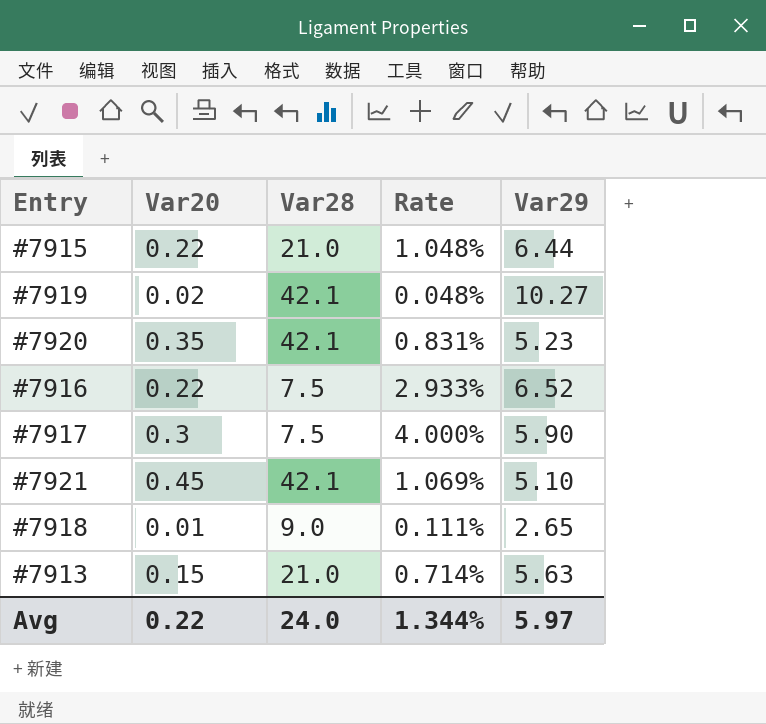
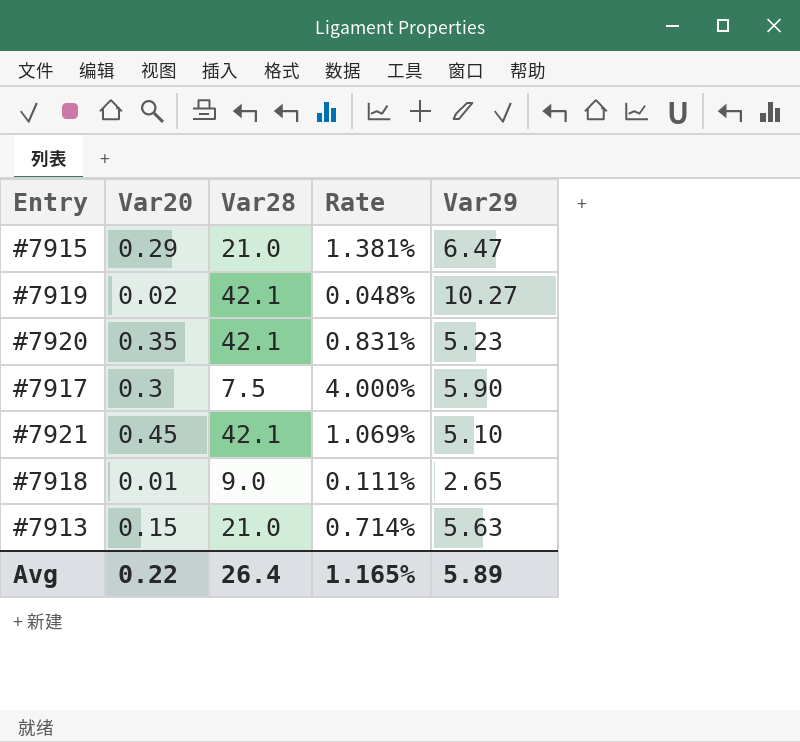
row #7916: 0.22 | 7.5 | 2.933% | 6.52 -> none
#7915 | Var20: 0.22 -> 0.29
#7915 | Rate: 1.048% -> 1.381%
#7915 | Var29: 6.44 -> 6.47
Avg | Var28: 24.0 -> 26.4
Avg | Rate: 1.344% -> 1.165%
Avg | Var29: 5.97 -> 5.89

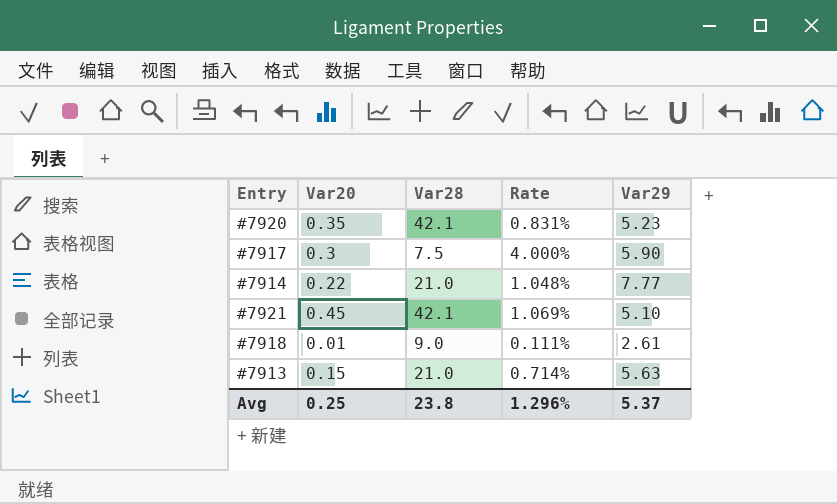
row #7915: 0.29 | 21.0 | 1.381% | 6.47 -> none
row #7919: 0.02 | 42.1 | 0.048% | 10.27 -> none
row #7914: none -> 0.22 | 21.0 | 1.048% | 7.77
#7918 | Var29: 2.65 -> 2.61
Avg | Var20: 0.22 -> 0.25
Avg | Var28: 26.4 -> 23.8
Avg | Rate: 1.165% -> 1.296%
Avg | Var29: 5.89 -> 5.37

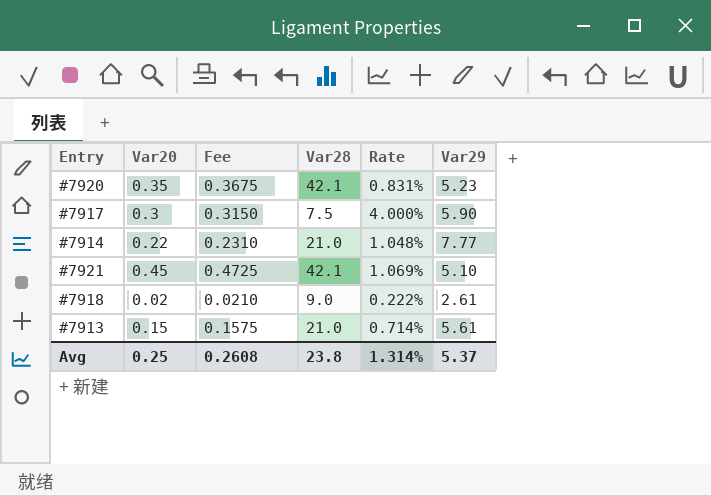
column Fee | formula: none -> [Var20] * 1.05
#7918 | Var20: 0.01 -> 0.02
#7918 | Rate: 0.111% -> 0.222%
#7913 | Var29: 5.63 -> 5.61
Avg | Rate: 1.296% -> 1.314%

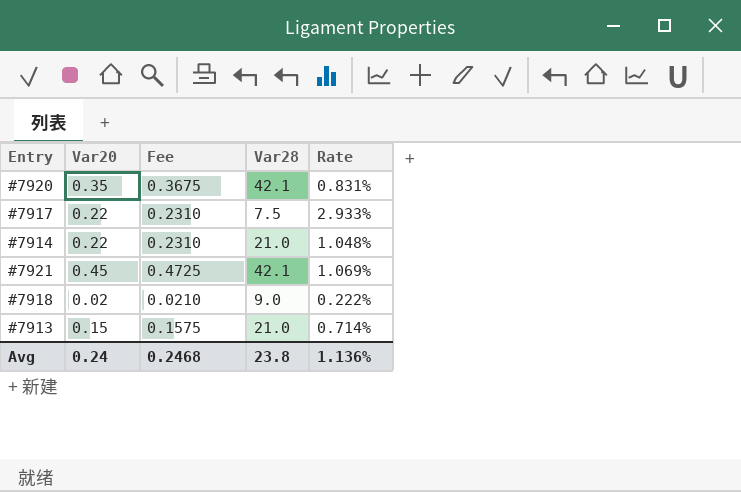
column Var29 | position: 6 -> none
#7917 | Var20: 0.3 -> 0.22
#7917 | Fee: 0.3150 -> 0.2310
#7917 | Rate: 4.000% -> 2.933%
Avg | Var20: 0.25 -> 0.24
Avg | Fee: 0.2608 -> 0.2468
Avg | Rate: 1.314% -> 1.136%

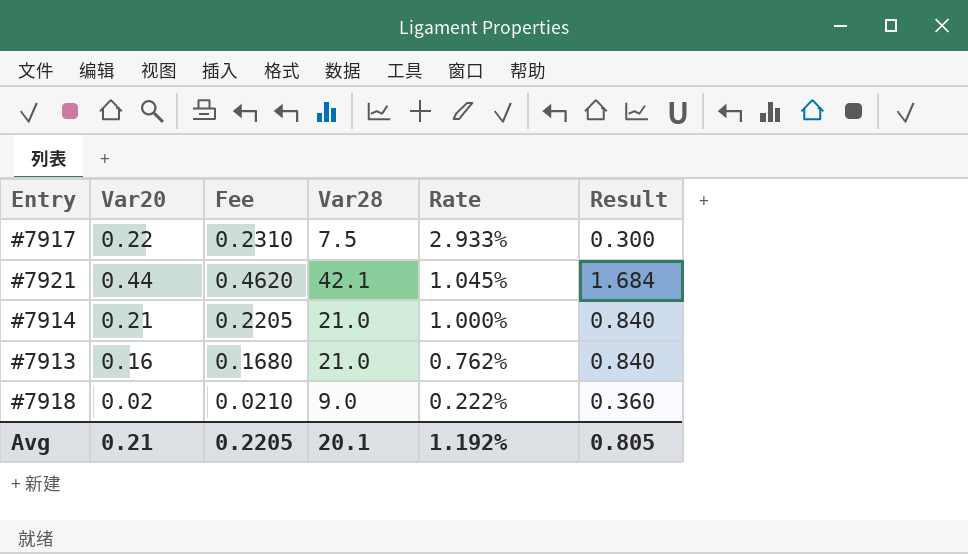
row order: none -> Rate descending
column Result | formula: none -> [Var28] * 0.04
row #7920: 0.35 | 0.3675 | 42.1 | 0.831% -> none
#7921 | Var20: 0.45 -> 0.44
#7921 | Fee: 0.4725 -> 0.4620
#7921 | Rate: 1.069% -> 1.045%
#7914 | Var20: 0.22 -> 0.21
#7914 | Fee: 0.2310 -> 0.2205
#7914 | Rate: 1.048% -> 1.000%
#7913 | Var20: 0.15 -> 0.16
#7913 | Fee: 0.1575 -> 0.1680
#7913 | Rate: 0.714% -> 0.762%
Avg | Var20: 0.24 -> 0.21
Avg | Fee: 0.2468 -> 0.2205
Avg | Var28: 23.8 -> 20.1
Avg | Rate: 1.136% -> 1.192%

